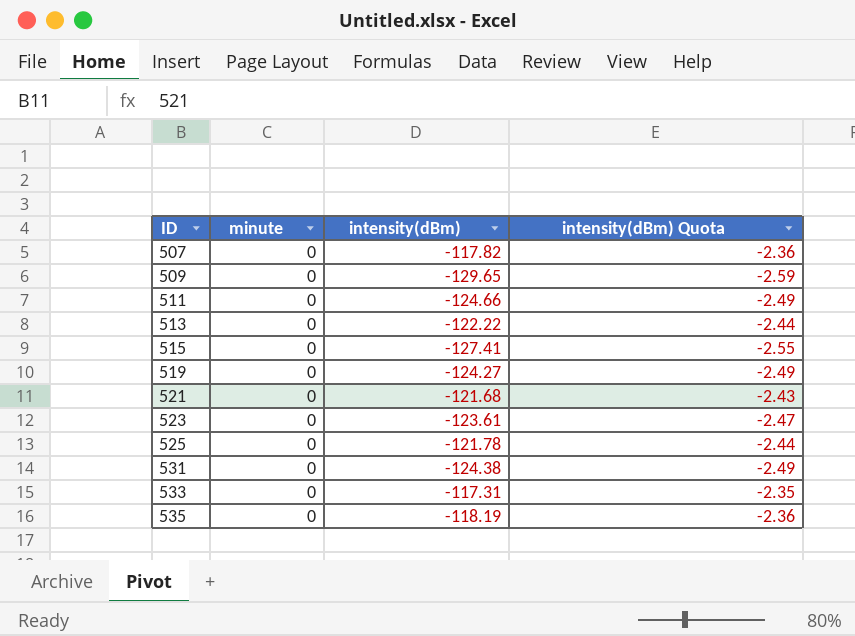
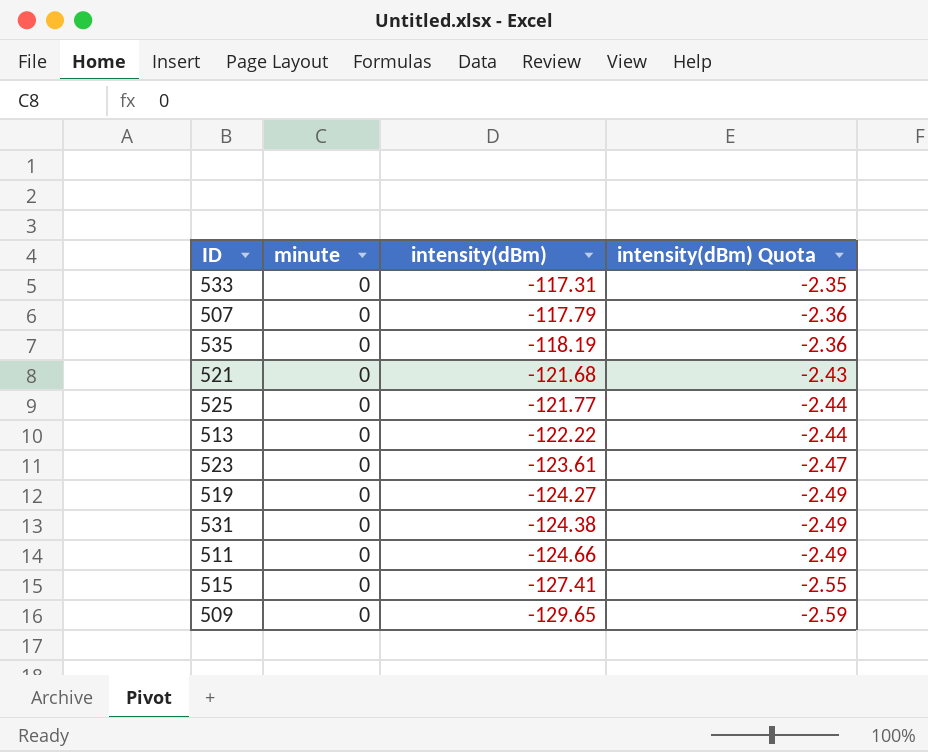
row order: ID ascending -> intensity(dBm) descending
507 | intensity(dBm): -117.82 -> -117.79
525 | intensity(dBm): -121.78 -> -121.77

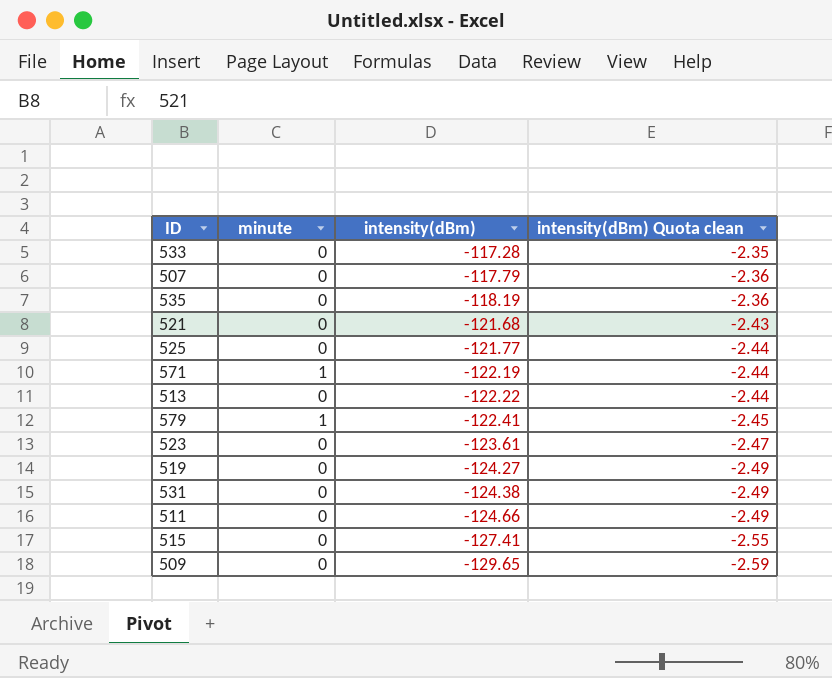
column name: intensity(dBm) Quota -> intensity(dBm) Quota clean
533 | intensity(dBm): -117.31 -> -117.28
row 571: none -> 1 | -122.19 | -2.44
row 579: none -> 1 | -122.41 | -2.45

